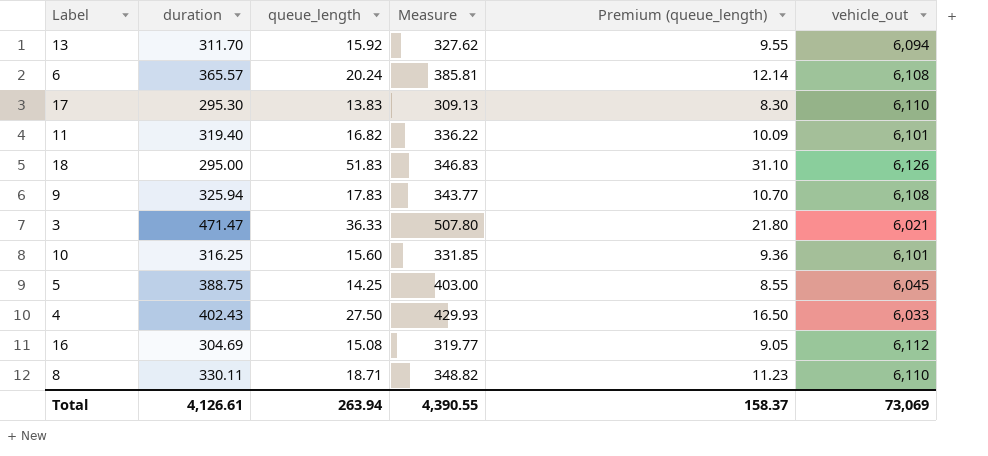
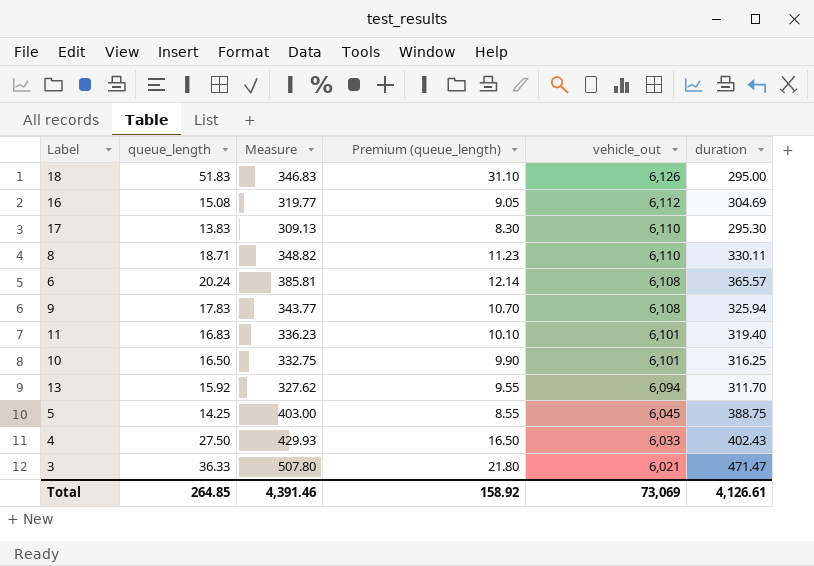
row order: none -> vehicle_out descending
column duration | position: 2 -> 6
11 | queue_length: 16.82 -> 16.83
11 | Measure: 336.22 -> 336.23
11 | Premium (queue_length): 10.09 -> 10.10
10 | queue_length: 15.60 -> 16.50
10 | Measure: 331.85 -> 332.75
10 | Premium (queue_length): 9.36 -> 9.90
Total | queue_length: 263.94 -> 264.85
Total | Measure: 4,390.55 -> 4,391.46
Total | Premium (queue_length): 158.37 -> 158.92

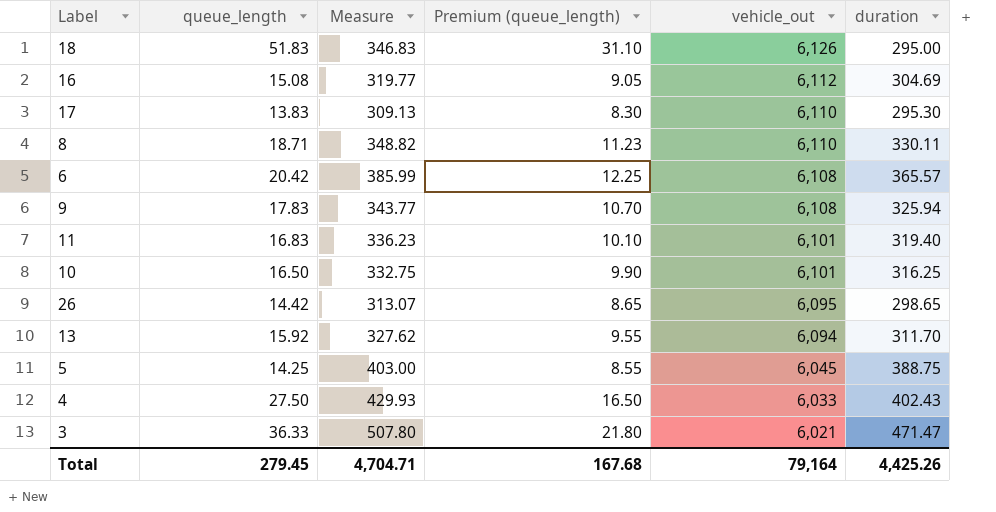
6 | queue_length: 20.24 -> 20.42
6 | Measure: 385.81 -> 385.99
6 | Premium (queue_length): 12.14 -> 12.25
row 26: none -> 14.42 | 313.07 | 8.65 | 6,095 | 298.65
Total | queue_length: 264.85 -> 279.45
Total | Measure: 4,391.46 -> 4,704.71
Total | Premium (queue_length): 158.92 -> 167.68
Total | vehicle_out: 73,069 -> 79,164
Total | duration: 4,126.61 -> 4,425.26

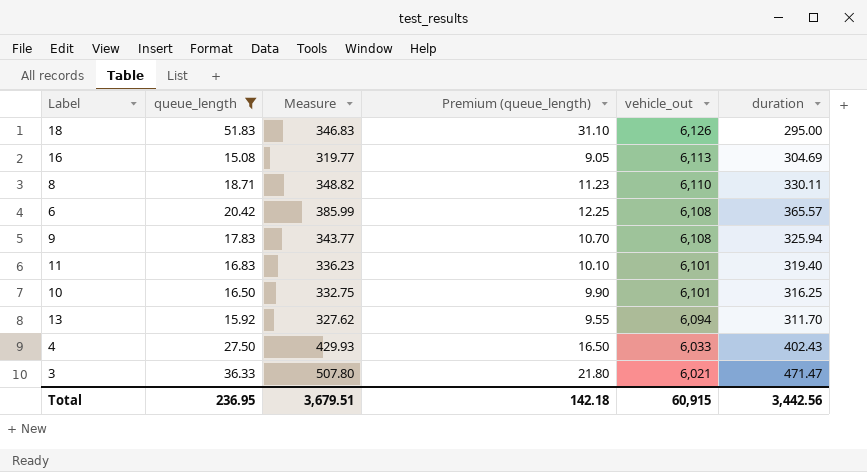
filter: none -> queue_length >= 15.08
16 | vehicle_out: 6,112 -> 6,113
Total | queue_length: 279.45 -> 236.95
Total | Measure: 4,704.71 -> 3,679.51
Total | Premium (queue_length): 167.68 -> 142.18
Total | vehicle_out: 79,164 -> 60,915
Total | duration: 4,425.26 -> 3,442.56

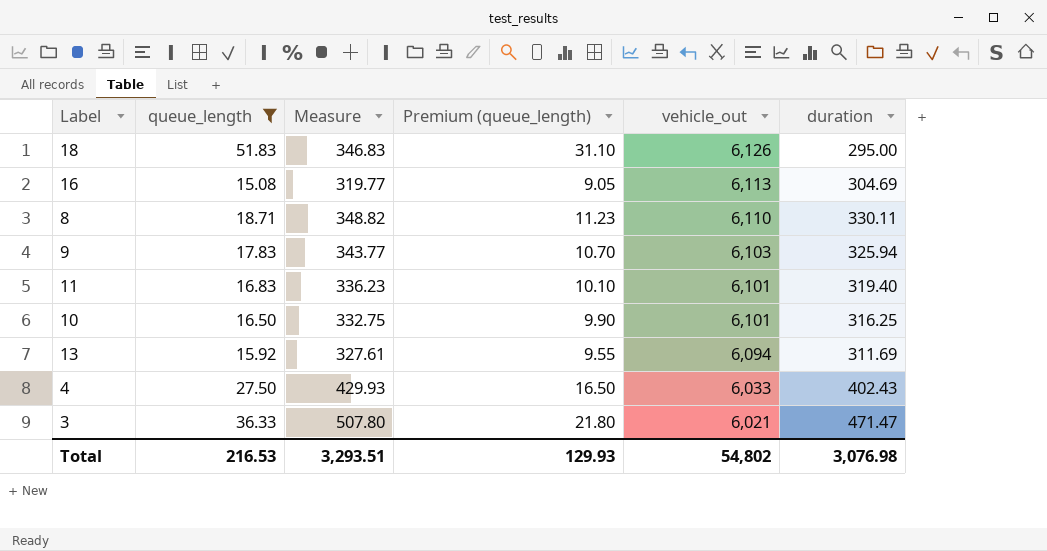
row 6: 20.42 | 385.99 | 12.25 | 6,108 | 365.57 -> none
9 | vehicle_out: 6,108 -> 6,103
13 | Measure: 327.62 -> 327.61
13 | duration: 311.70 -> 311.69
Total | queue_length: 236.95 -> 216.53
Total | Measure: 3,679.51 -> 3,293.51
Total | Premium (queue_length): 142.18 -> 129.93
Total | vehicle_out: 60,915 -> 54,802
Total | duration: 3,442.56 -> 3,076.98

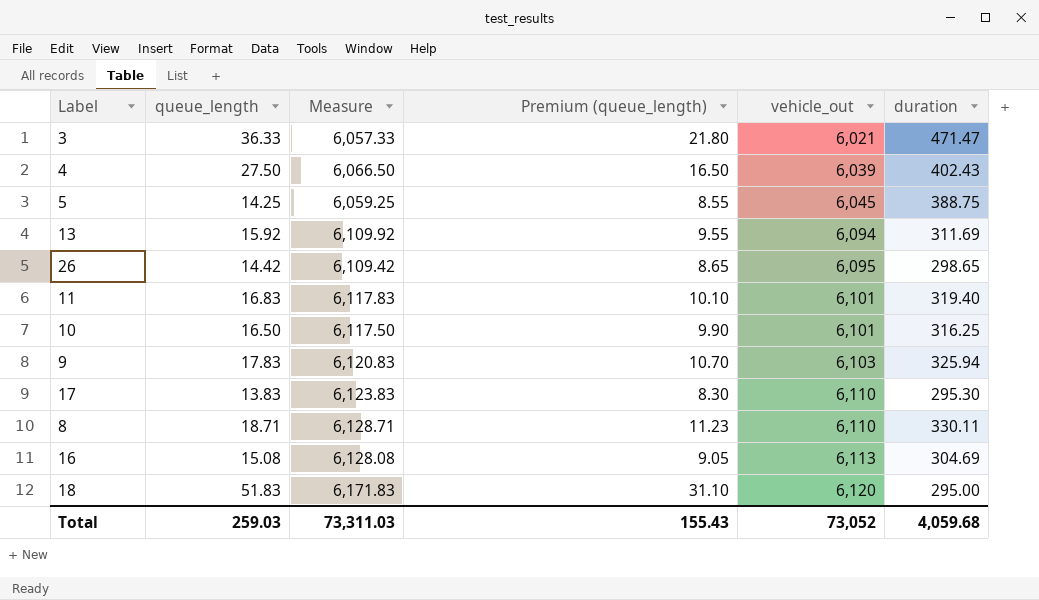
filter: queue_length >= 15.08 -> none
row order: vehicle_out descending -> vehicle_out ascending
column Measure | formula: [queue_length] + [duration] -> [queue_length] + [vehicle_out]
4 | vehicle_out: 6,033 -> 6,039
18 | vehicle_out: 6,126 -> 6,120
Total | queue_length: 216.53 -> 259.03
Total | Measure: 3,293.51 -> 73,311.03
Total | Premium (queue_length): 129.93 -> 155.43
Total | vehicle_out: 54,802 -> 73,052
Total | duration: 3,076.98 -> 4,059.68

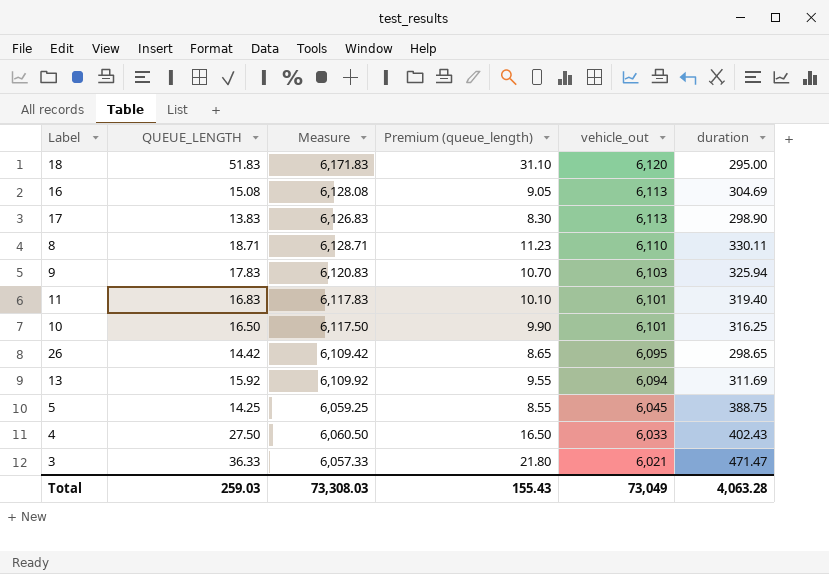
row order: vehicle_out ascending -> vehicle_out descending
column name: queue_length -> QUEUE_LENGTH
17 | Measure: 6,123.83 -> 6,126.83
17 | vehicle_out: 6,110 -> 6,113
17 | duration: 295.30 -> 298.90
4 | Measure: 6,066.50 -> 6,060.50
4 | vehicle_out: 6,039 -> 6,033
Total | Measure: 73,311.03 -> 73,308.03
Total | vehicle_out: 73,052 -> 73,049
Total | duration: 4,059.68 -> 4,063.28

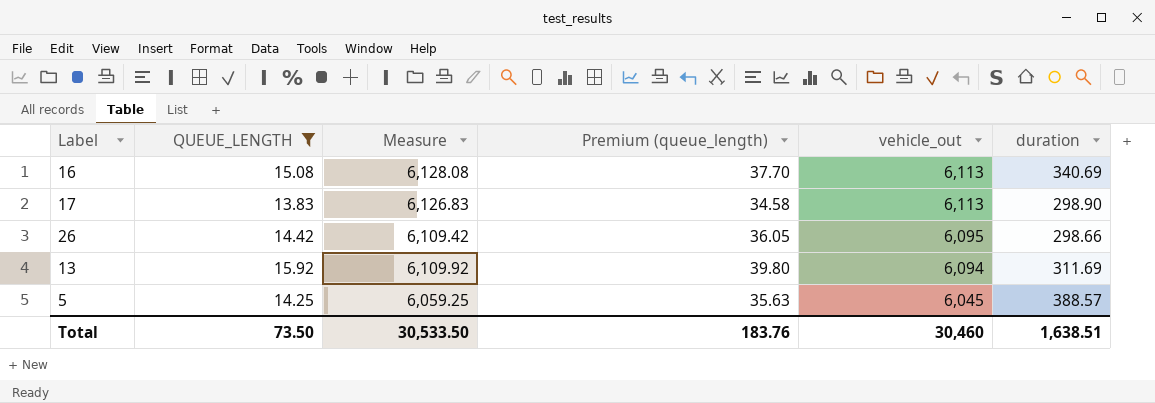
filter: none -> QUEUE_LENGTH <= 15.92
column Premium (queue_length) | formula: [QUEUE_LENGTH] * 0.6 -> [QUEUE_LENGTH] * 2.5
16 | duration: 304.69 -> 340.69
26 | duration: 298.65 -> 298.66
5 | duration: 388.75 -> 388.57
Total | QUEUE_LENGTH: 259.03 -> 73.50
Total | Measure: 73,308.03 -> 30,533.50
Total | Premium (queue_length): 155.43 -> 183.76
Total | vehicle_out: 73,049 -> 30,460
Total | duration: 4,063.28 -> 1,638.51

